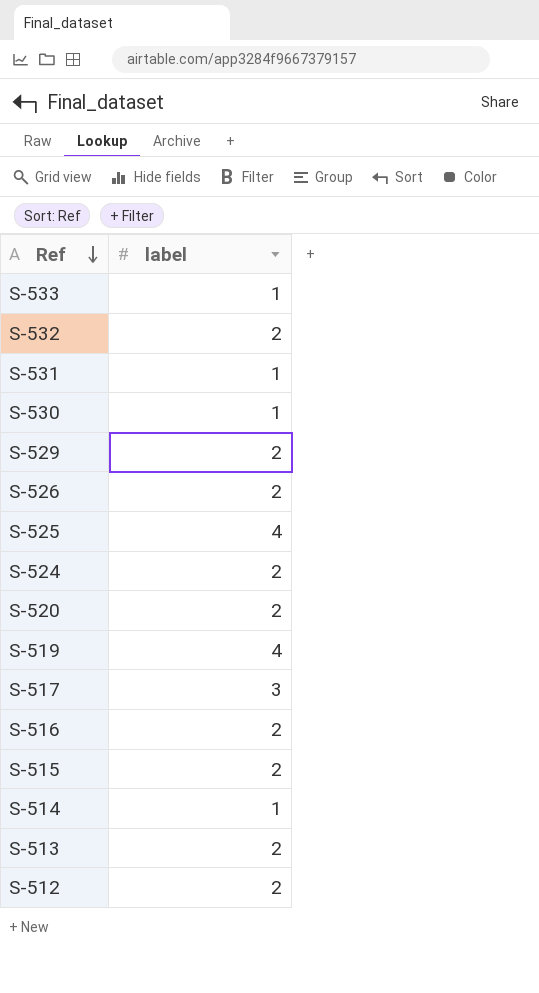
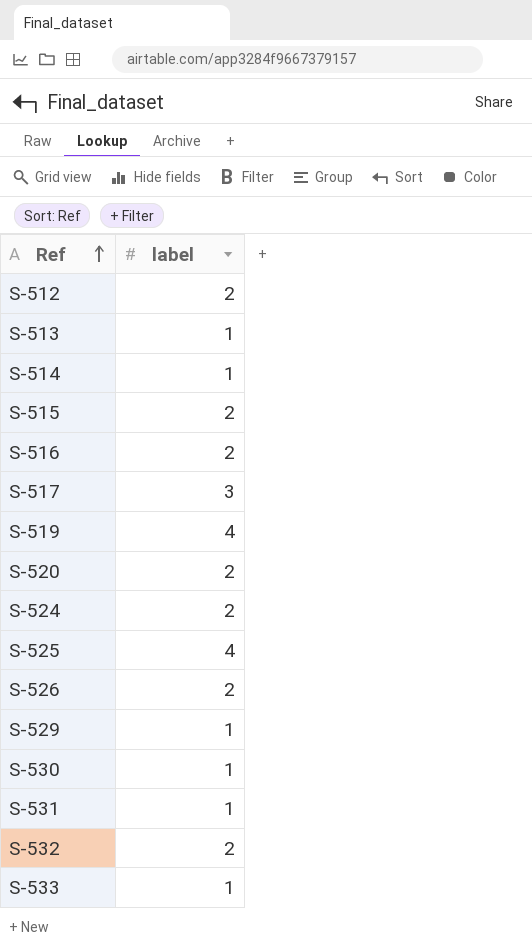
row order: Ref descending -> Ref ascending
S-513 | label: 2 -> 1
S-529 | label: 2 -> 1

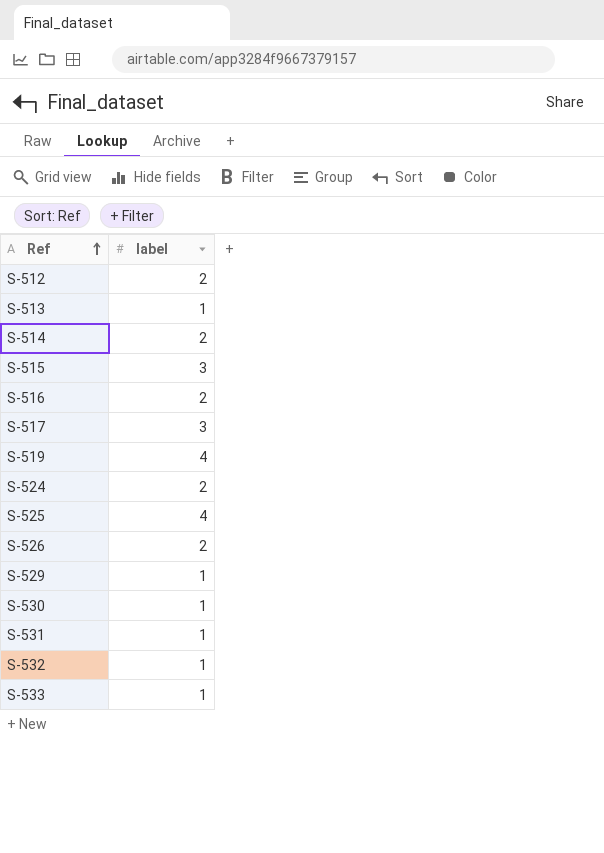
row S-520: 2 -> none
S-514 | label: 1 -> 2
S-515 | label: 2 -> 3
S-532 | label: 2 -> 1

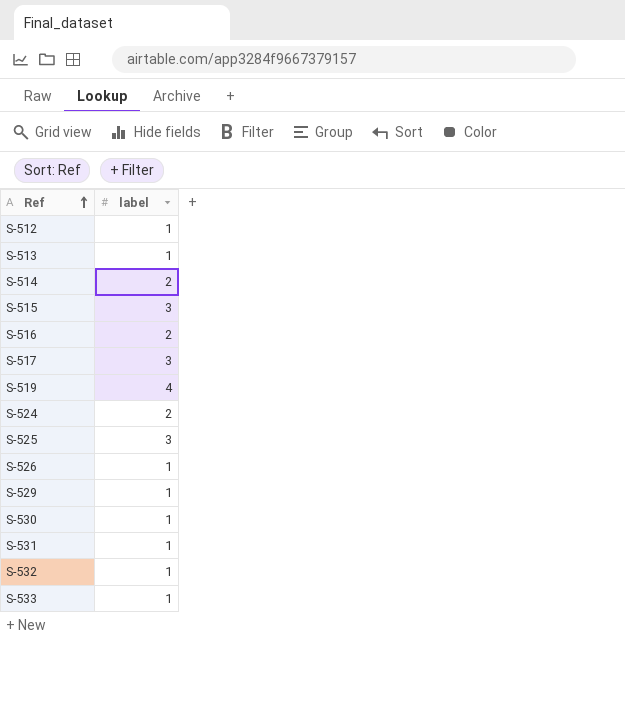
S-512 | label: 2 -> 1
S-525 | label: 4 -> 3
S-526 | label: 2 -> 1

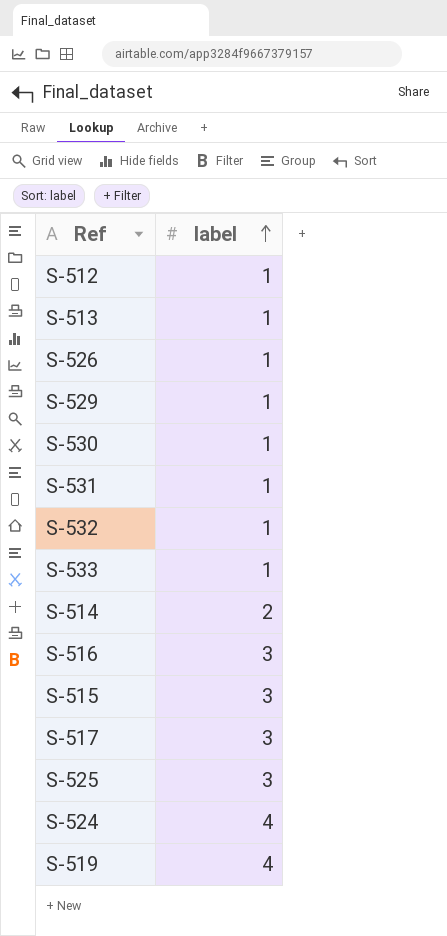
row order: Ref ascending -> label ascending
S-516 | label: 2 -> 3
S-524 | label: 2 -> 4

